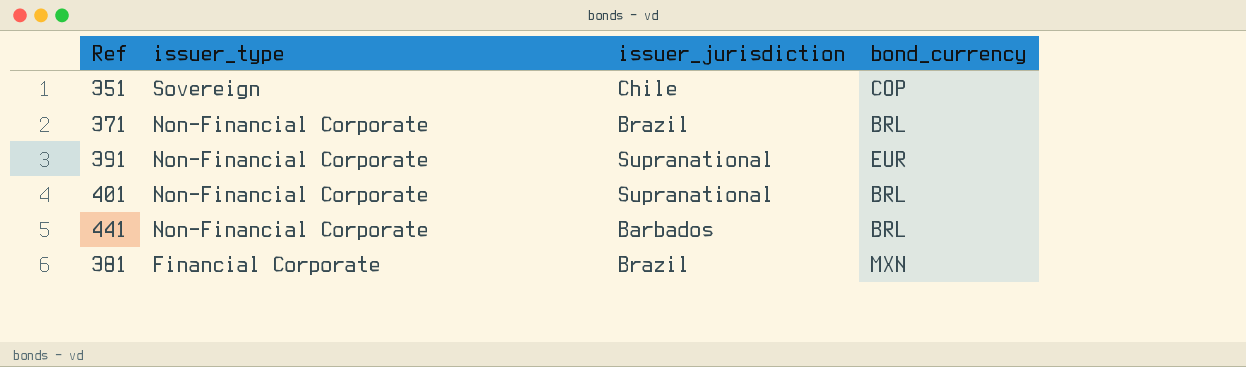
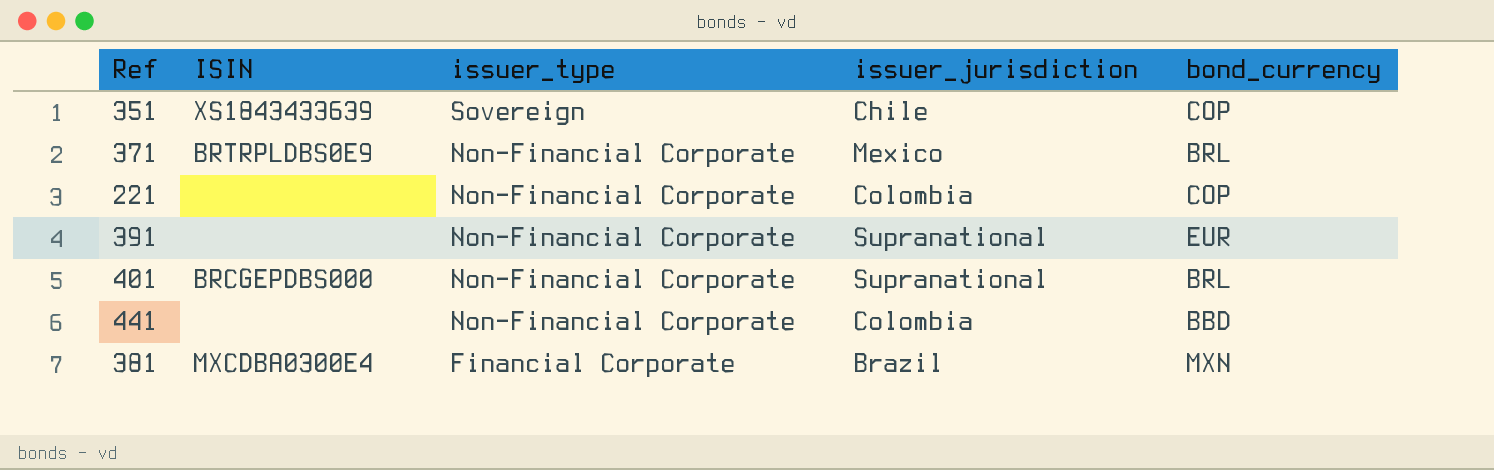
column ISIN | position: none -> 2
371 | issuer_jurisdiction: Brazil -> Mexico
row 221: none -> none | Non-Financial Corporate | Colombia | COP
441 | issuer_jurisdiction: Barbados -> Colombia
441 | bond_currency: BRL -> BBD

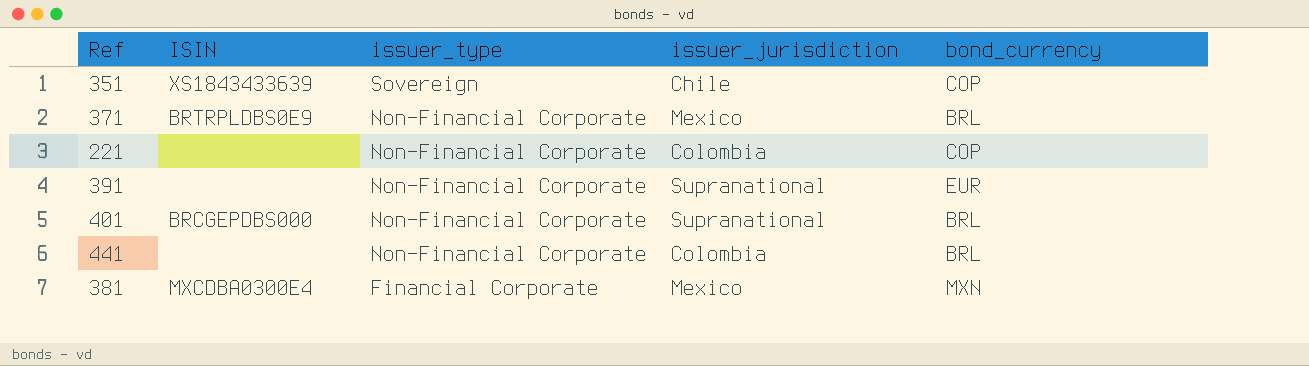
441 | bond_currency: BBD -> BRL
381 | issuer_jurisdiction: Brazil -> Mexico

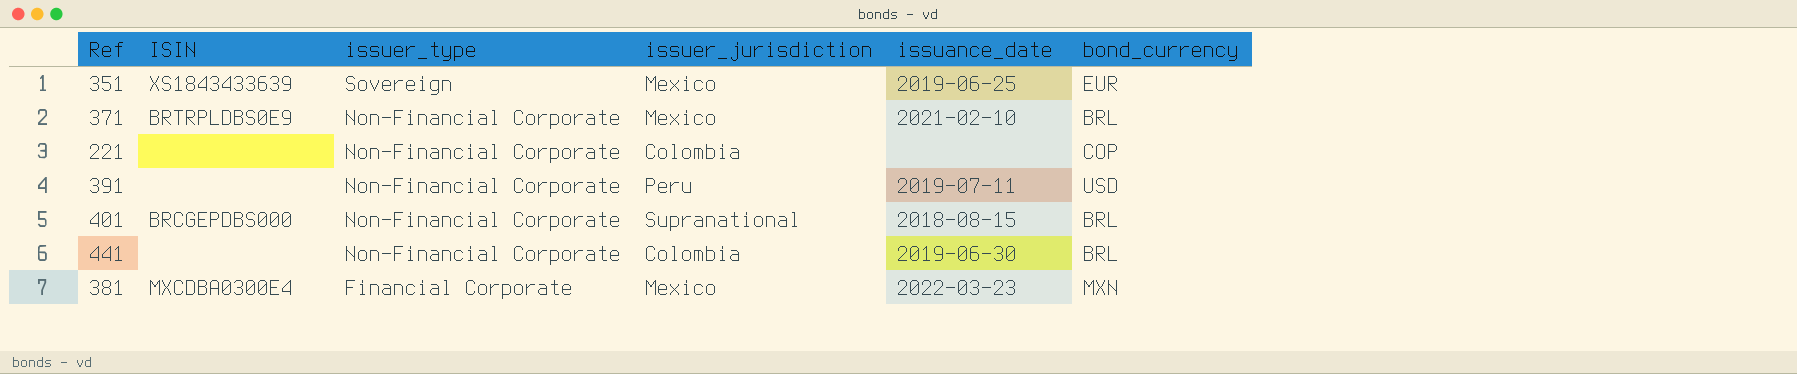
column issuance_date | position: none -> 5
351 | issuer_jurisdiction: Chile -> Mexico
351 | bond_currency: COP -> EUR
391 | issuer_jurisdiction: Supranational -> Peru
391 | bond_currency: EUR -> USD

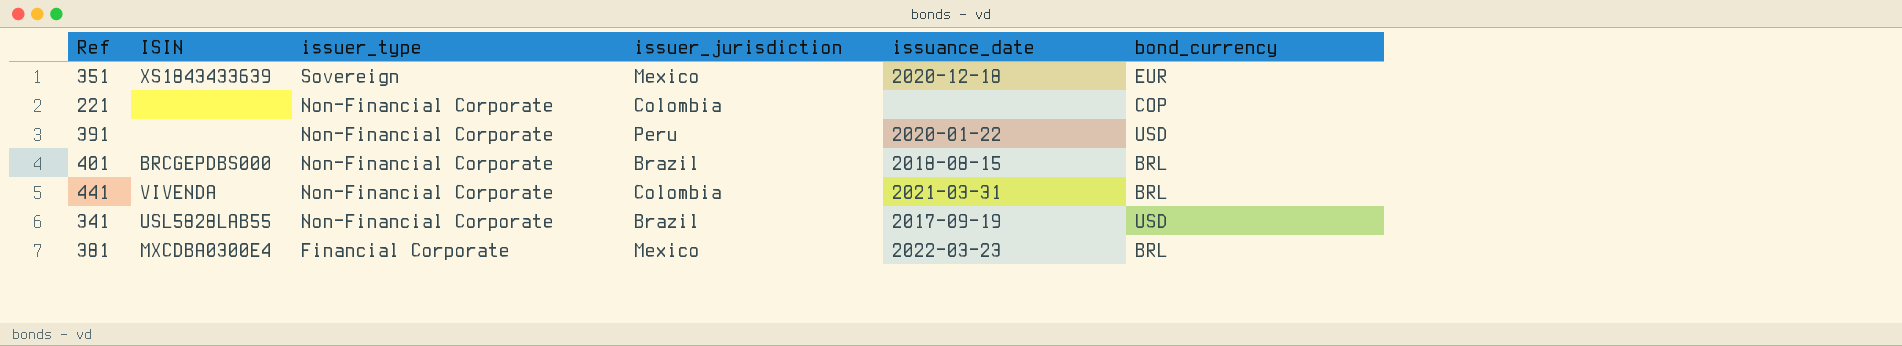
row 371: BRTRPLDBS0E9 | Non-Financial Corporate | Mexico | 2021-02-10 | BRL -> none
351 | issuance_date: 2019-06-25 -> 2020-12-18
391 | issuance_date: 2019-07-11 -> 2020-01-22
401 | issuer_jurisdiction: Supranational -> Brazil
441 | ISIN: none -> VIVENDA
441 | issuance_date: 2019-06-30 -> 2021-03-31
row 341: none -> USL5828LAB55 | Non-Financial Corporate | Brazil | 2017-09-19 | USD
381 | bond_currency: MXN -> BRL

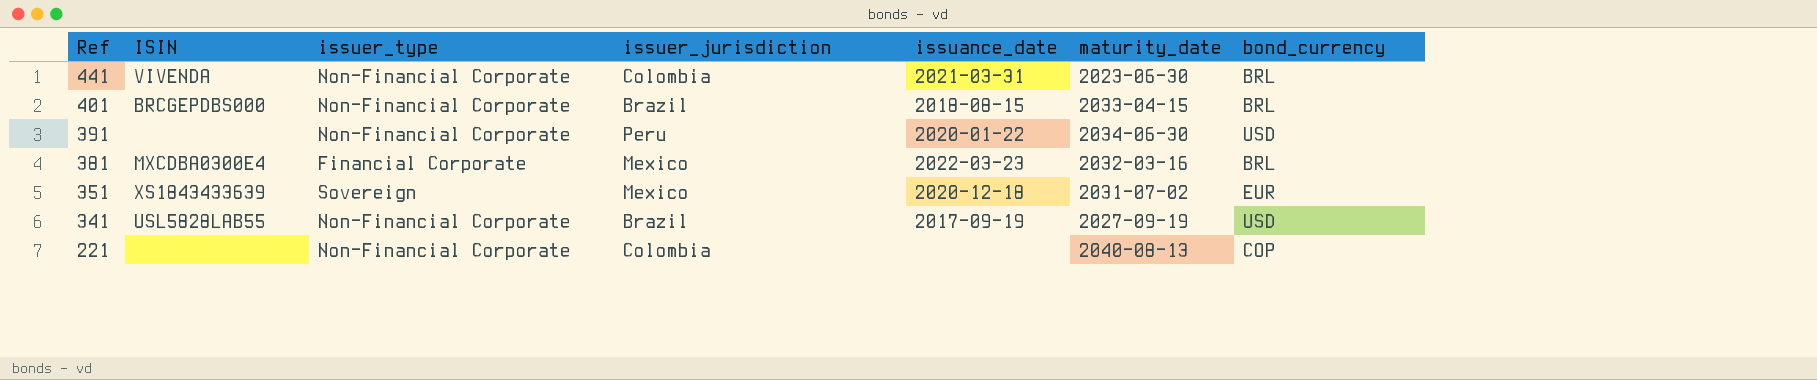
row order: issuer_type descending -> Ref descending
column maturity_date | position: none -> 6

